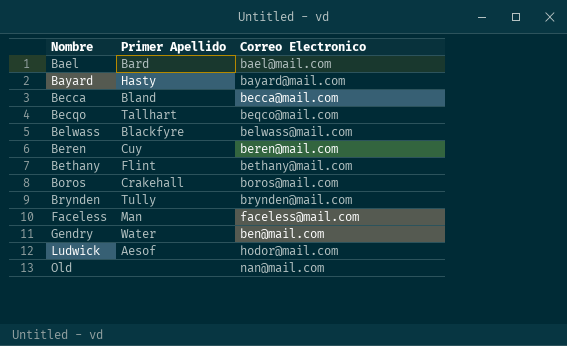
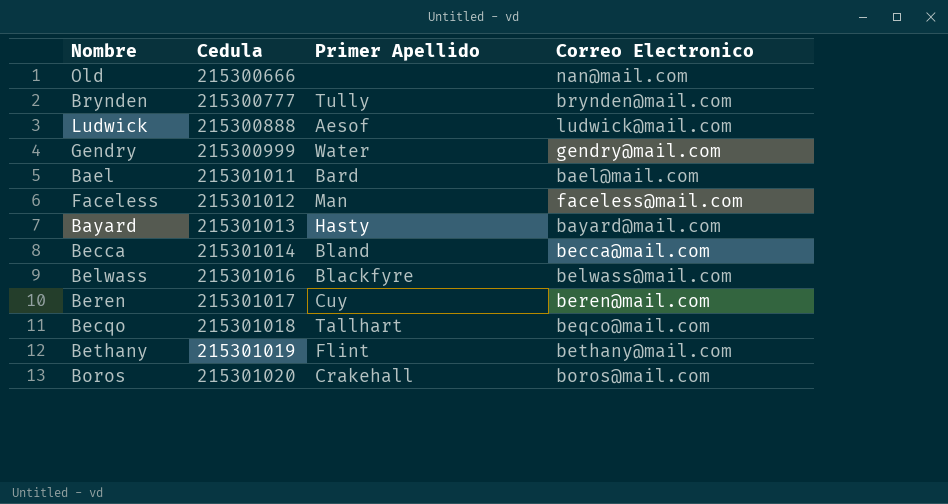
row order: Nombre ascending -> Cedula ascending
column Cedula | position: none -> 2
Ludwick | Correo Electronico: hodor@mail.com -> ludwick@mail.com
Gendry | Correo Electronico: ben@mail.com -> gendry@mail.com

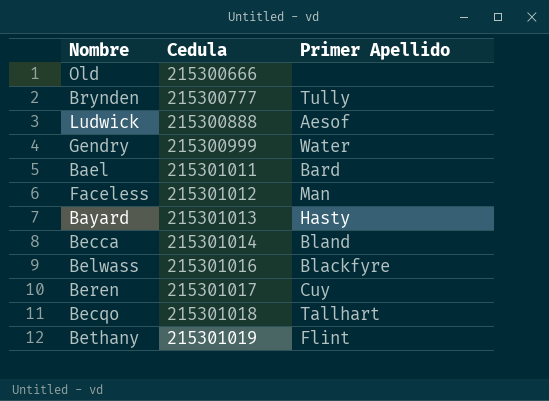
column Correo Electronico | position: 4 -> none
row Boros: 215301020 | Crakehall | boros@mail.com -> none

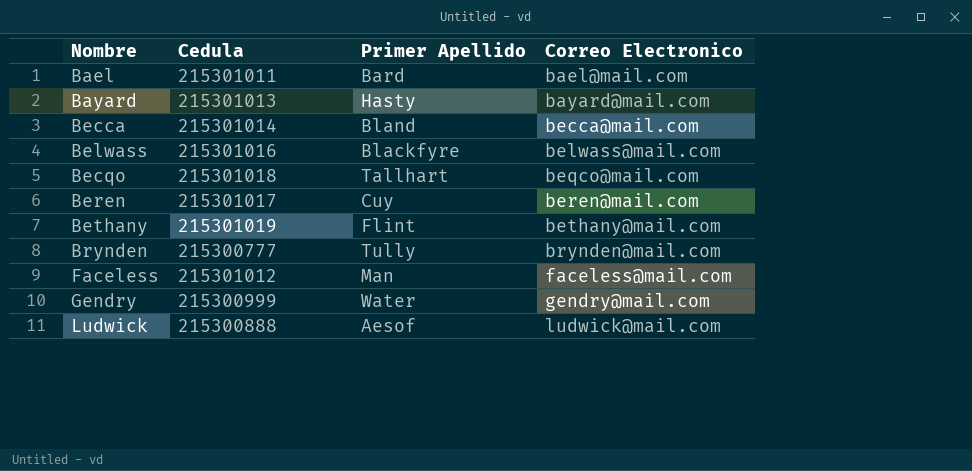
row order: Cedula ascending -> Correo Electronico ascending
column Correo Electronico | position: none -> 4
row Old: 215300666 | none -> none

